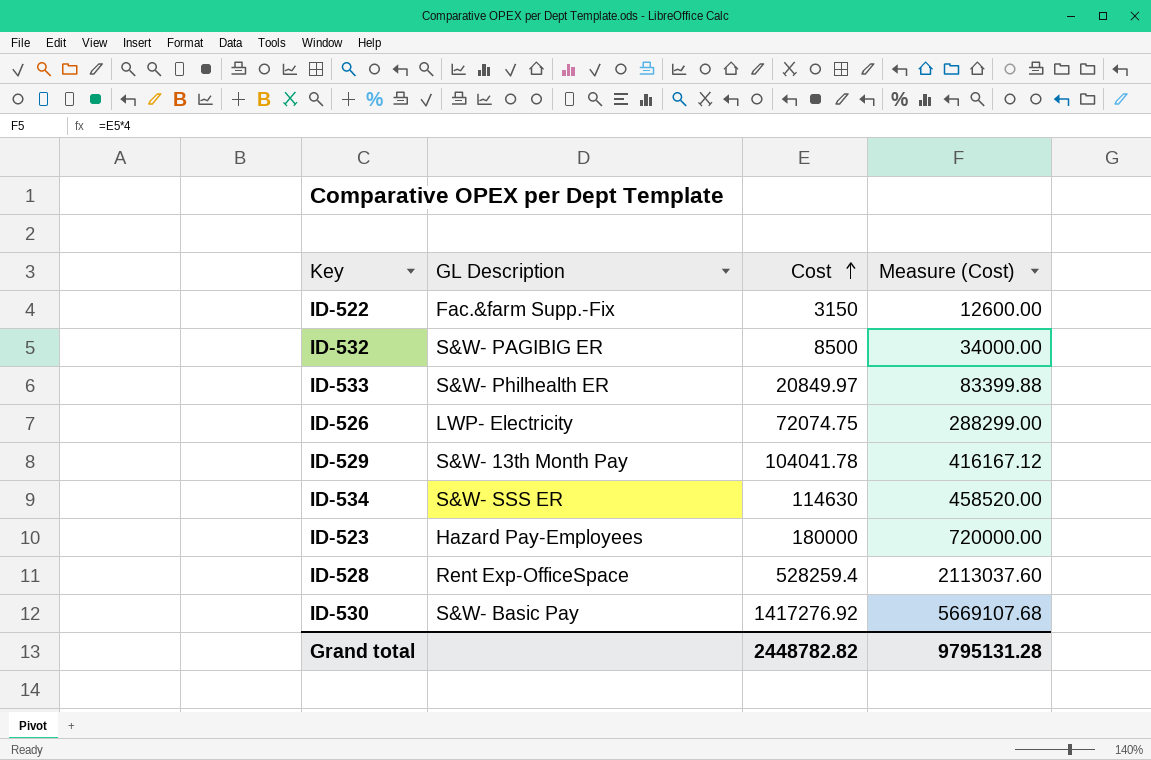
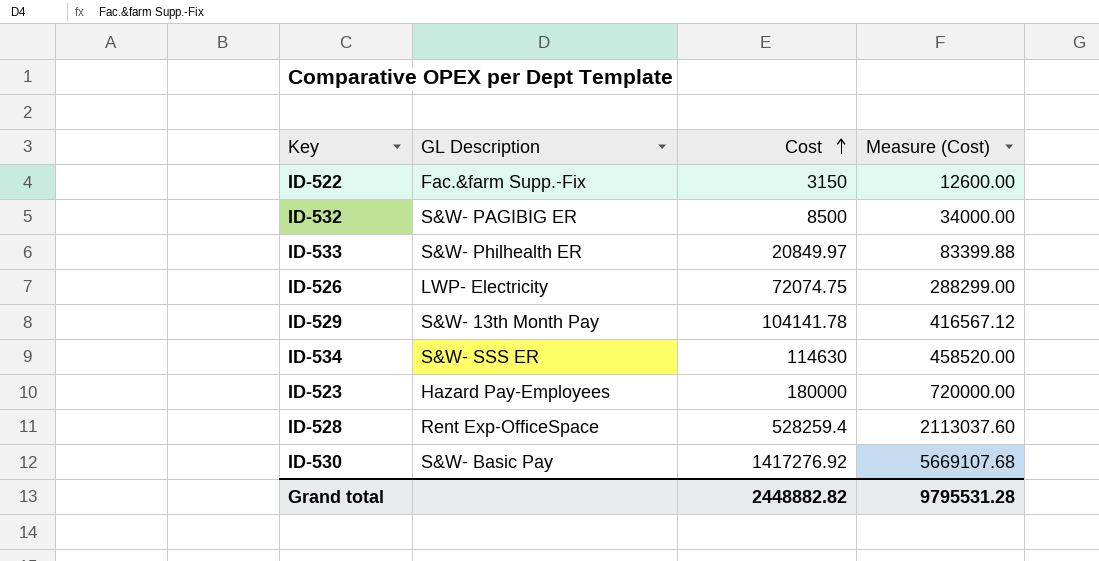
ID-529 | Cost: 104041.78 -> 104141.78
ID-529 | Measure (Cost): 416167.12 -> 416567.12
Grand total | Cost: 2448782.82 -> 2448882.82
Grand total | Measure (Cost): 9795131.28 -> 9795531.28

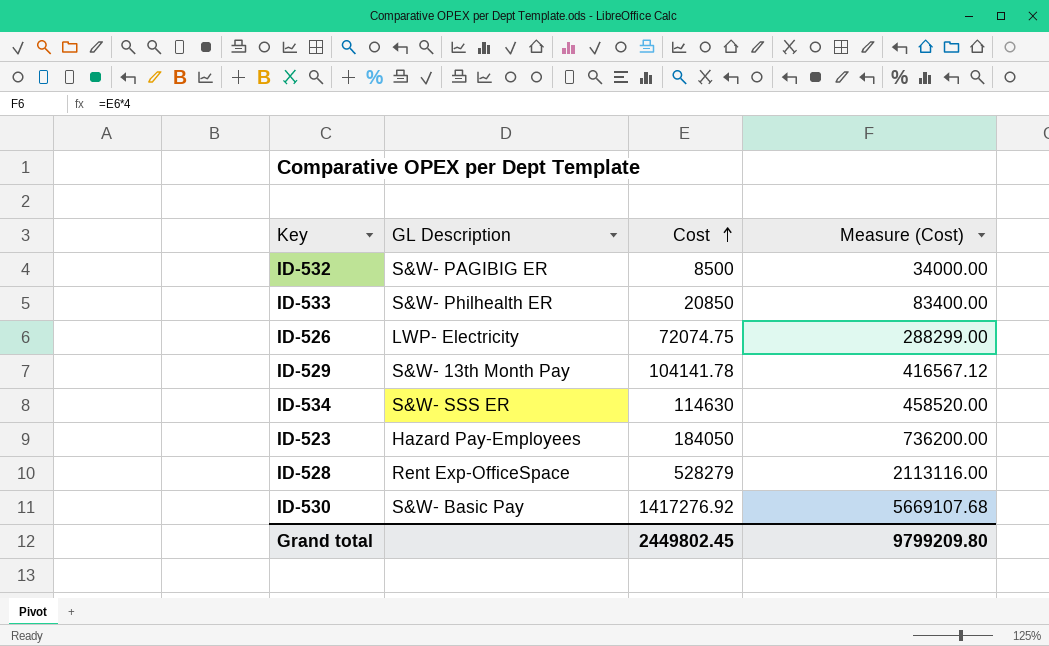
row ID-522: Fac.&farm Supp.-Fix | 3150 | 12600.00 -> none
ID-533 | Cost: 20849.97 -> 20850
ID-533 | Measure (Cost): 83399.88 -> 83400.00
ID-523 | Cost: 180000 -> 184050
ID-523 | Measure (Cost): 720000.00 -> 736200.00
ID-528 | Cost: 528259.4 -> 528279
ID-528 | Measure (Cost): 2113037.60 -> 2113116.00
Grand total | Cost: 2448882.82 -> 2449802.45
Grand total | Measure (Cost): 9795531.28 -> 9799209.80

